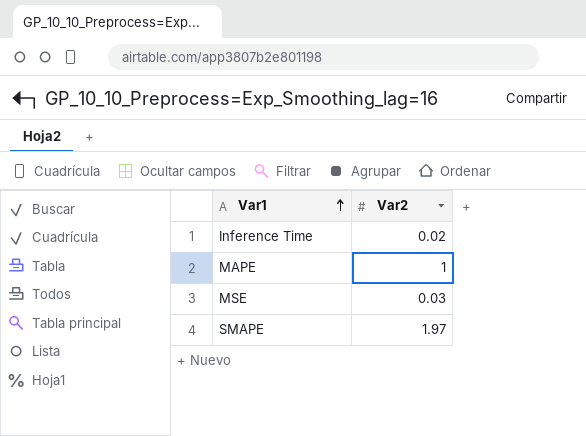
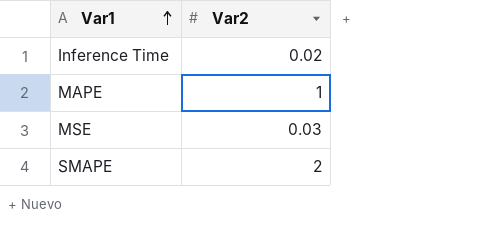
SMAPE | Var2: 1.97 -> 2

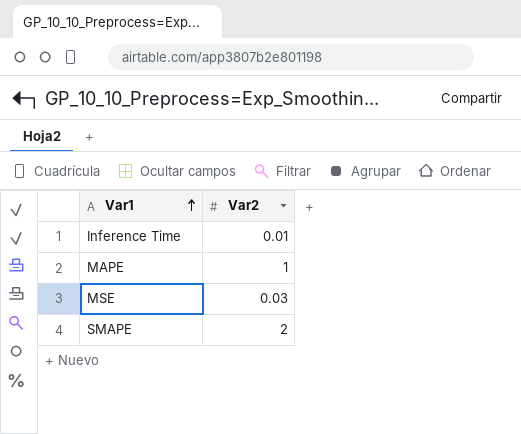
Inference Time | Var2: 0.02 -> 0.01

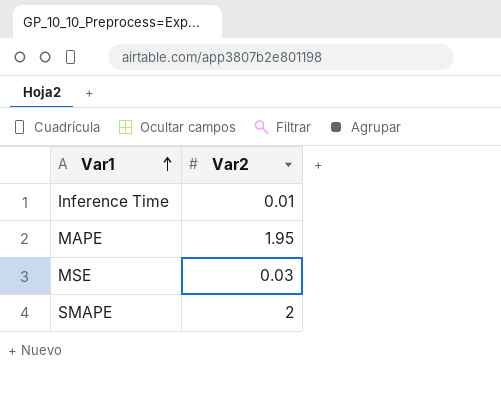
MAPE | Var2: 1 -> 1.95

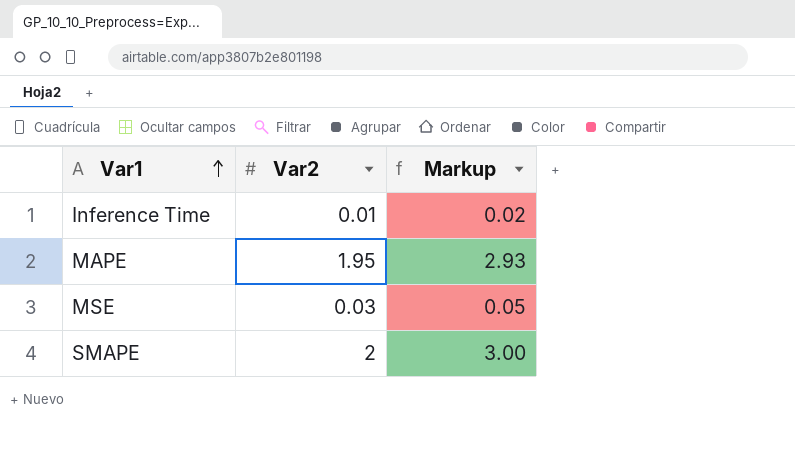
column Markup | formula: none -> [Var2] * 1.5

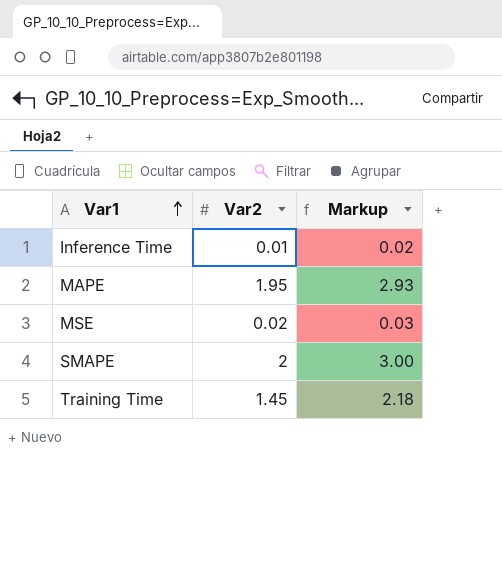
MSE | Var2: 0.03 -> 0.02
MSE | Markup: 0.05 -> 0.03
row Training Time: none -> 1.45 | 2.18

